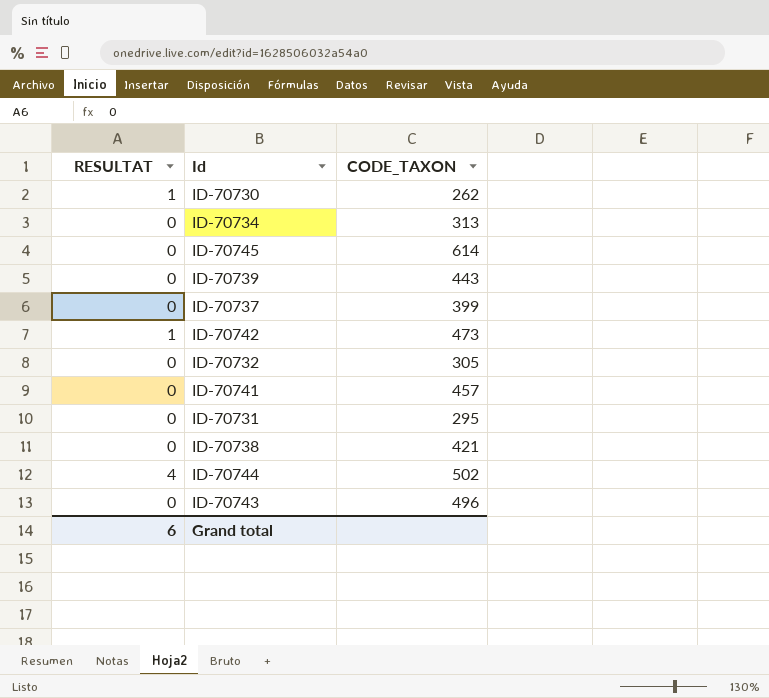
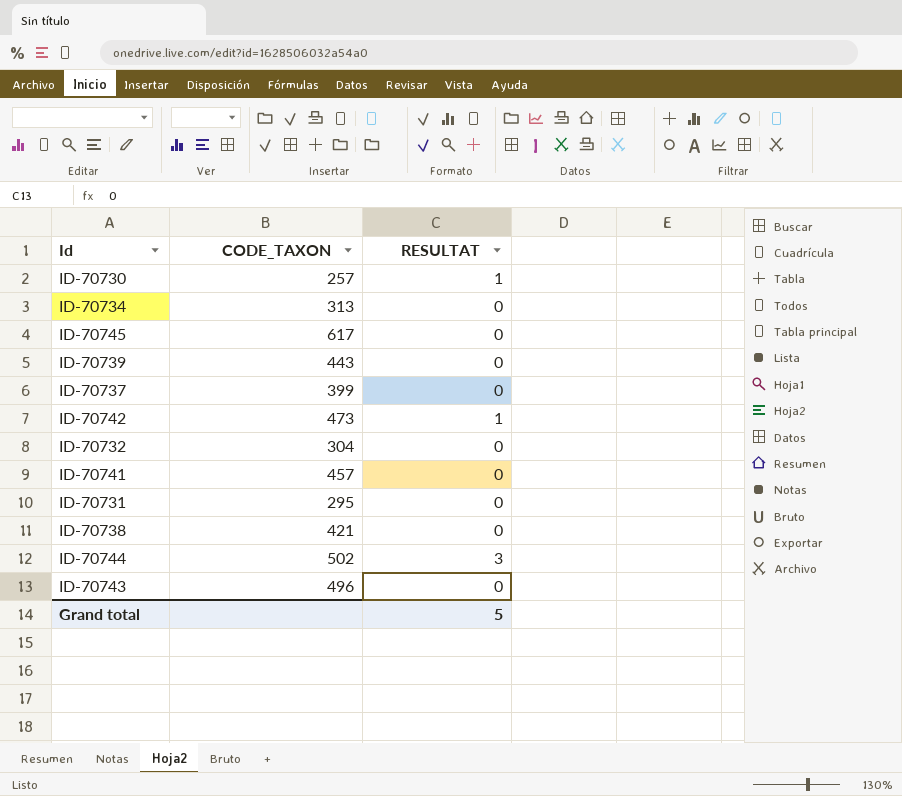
column RESULTAT | position: 1 -> 3
ID-70730 | CODE_TAXON: 262 -> 257
ID-70745 | CODE_TAXON: 614 -> 617
ID-70732 | CODE_TAXON: 305 -> 304
ID-70744 | RESULTAT: 4 -> 3
Grand total | RESULTAT: 6 -> 5

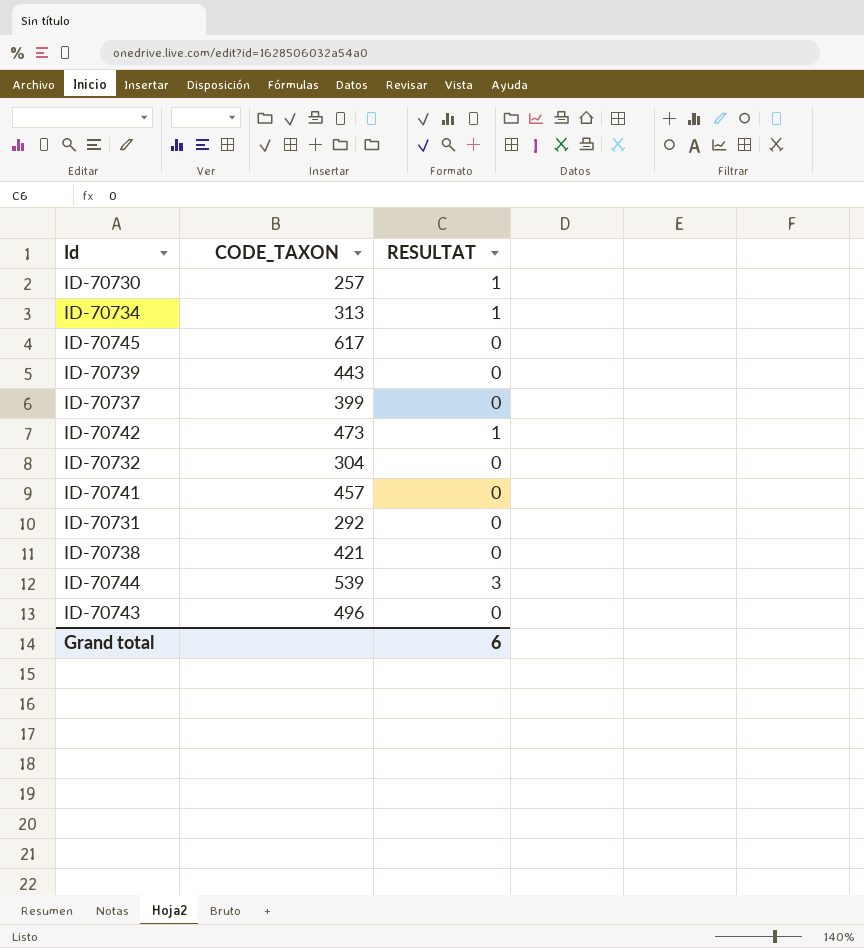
ID-70734 | RESULTAT: 0 -> 1
ID-70731 | CODE_TAXON: 295 -> 292
ID-70744 | CODE_TAXON: 502 -> 539
Grand total | RESULTAT: 5 -> 6

